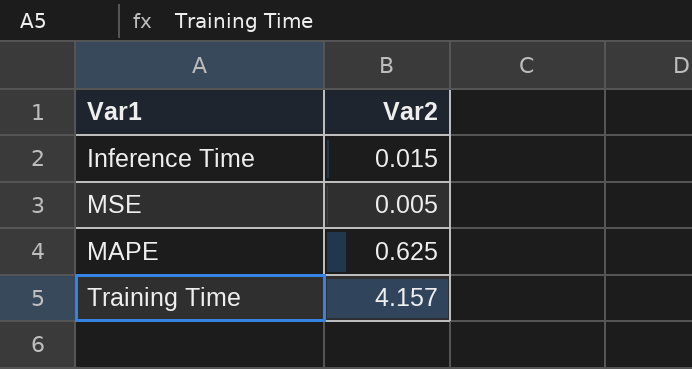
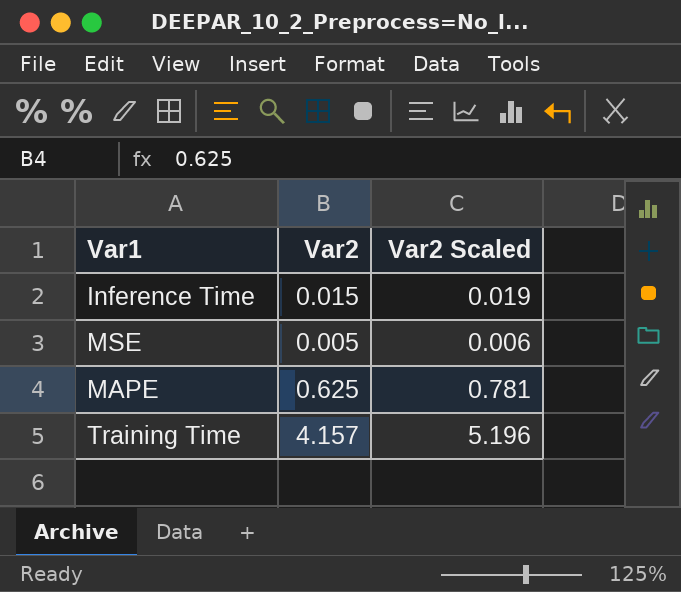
column Var2 Scaled | formula: none -> [Var2] * 1.25

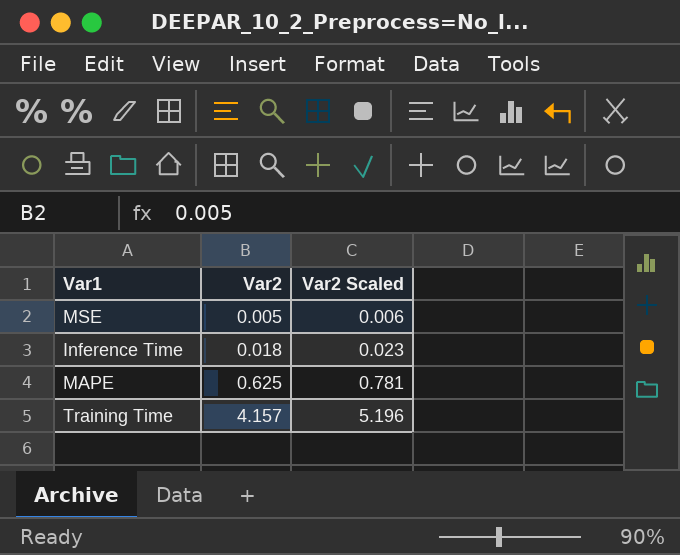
row order: none -> Var2 ascending
Inference Time | Var2: 0.015 -> 0.018
Inference Time | Var2 Scaled: 0.019 -> 0.023

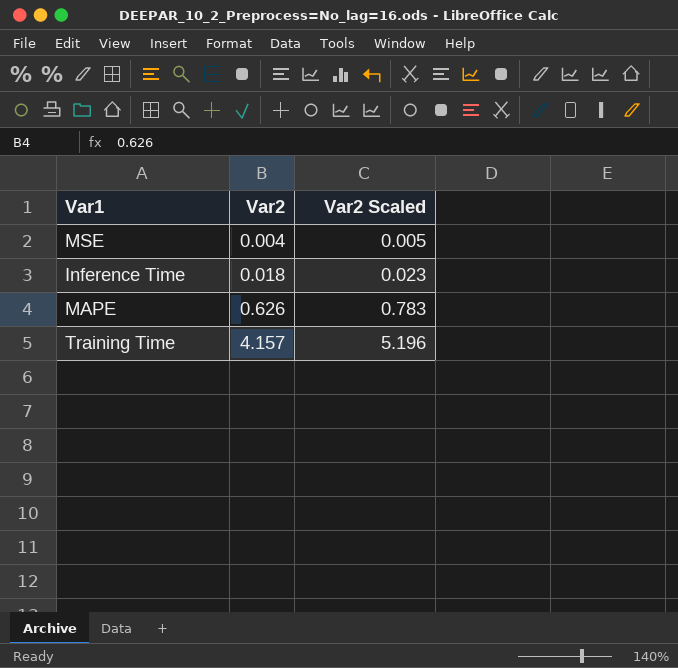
MSE | Var2: 0.005 -> 0.004
MSE | Var2 Scaled: 0.006 -> 0.005
MAPE | Var2: 0.625 -> 0.626
MAPE | Var2 Scaled: 0.781 -> 0.783

